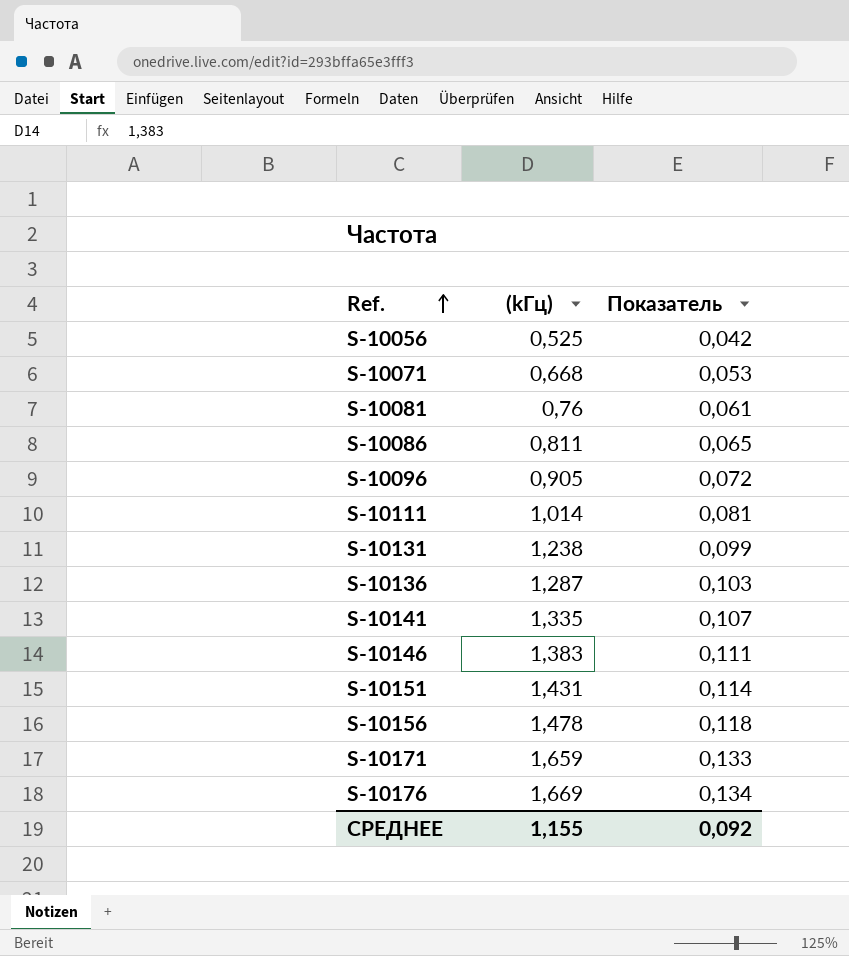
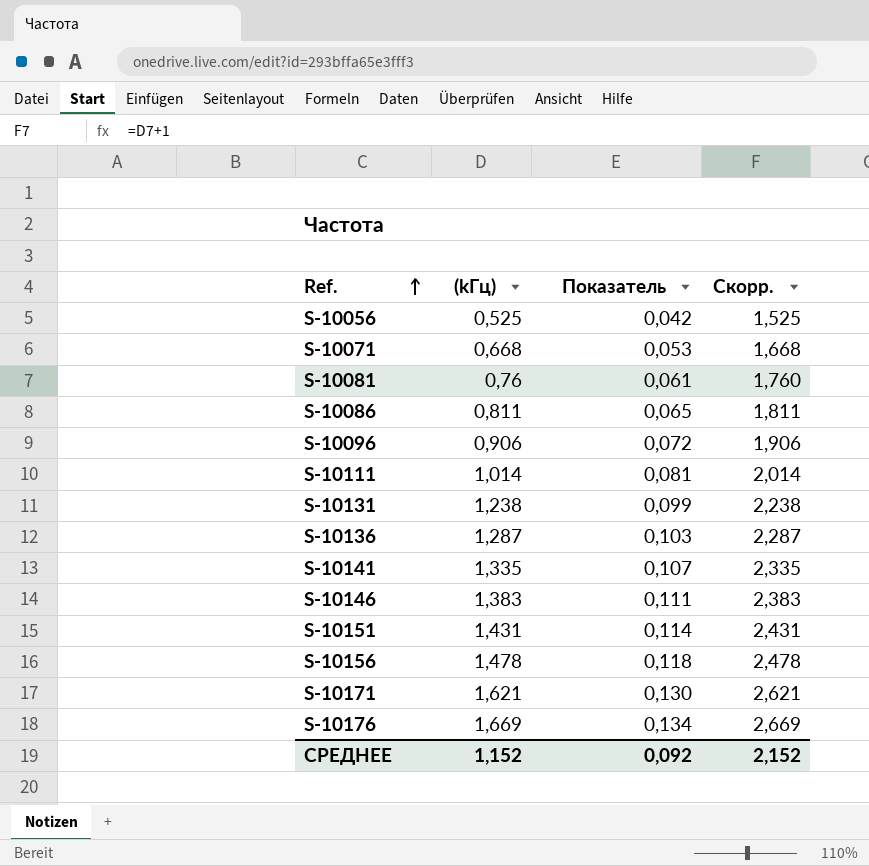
column Скорр. | formula: none -> [(kГц)] + 1
S-10096 | (kГц): 0,905 -> 0,906
S-10171 | (kГц): 1,659 -> 1,621
S-10171 | Показатель: 0,133 -> 0,130
СРЕДНЕЕ | (kГц): 1,155 -> 1,152

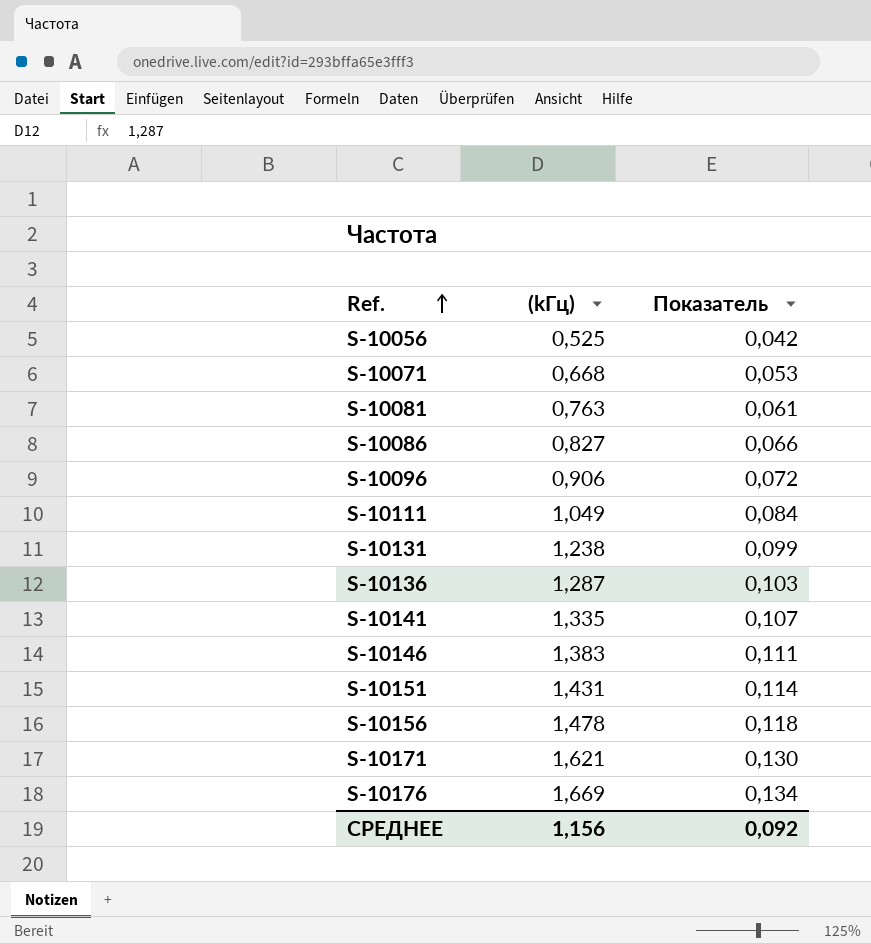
column Скорр. | formula: [(kГц)] + 1 -> none
S-10081 | (kГц): 0,76 -> 0,763
S-10086 | (kГц): 0,811 -> 0,827
S-10086 | Показатель: 0,065 -> 0,066
S-10111 | (kГц): 1,014 -> 1,049
S-10111 | Показатель: 0,081 -> 0,084
СРЕДНЕЕ | (kГц): 1,152 -> 1,156

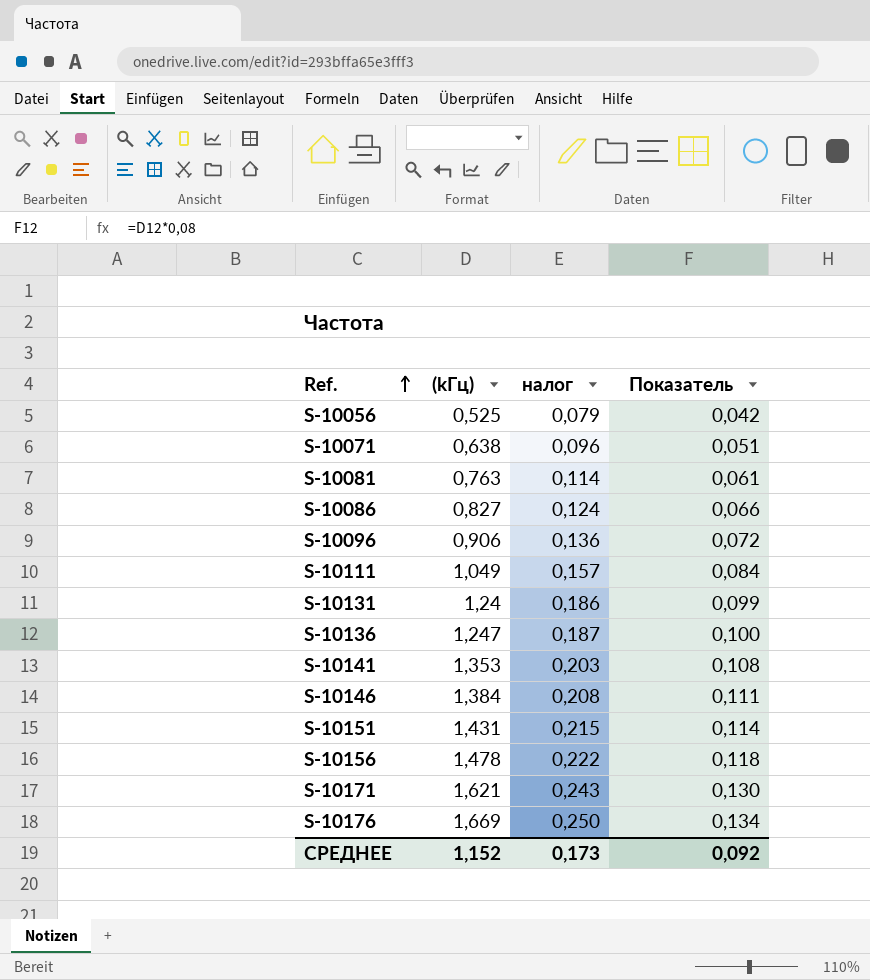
column налог | formula: none -> [(kГц)] * 0,15
S-10071 | (kГц): 0,668 -> 0,638
S-10071 | Показатель: 0,053 -> 0,051
S-10131 | (kГц): 1,238 -> 1,24
S-10136 | (kГц): 1,287 -> 1,247
S-10136 | Показатель: 0,103 -> 0,100
S-10141 | (kГц): 1,335 -> 1,353
S-10141 | Показатель: 0,107 -> 0,108
S-10146 | (kГц): 1,383 -> 1,384
СРЕДНЕЕ | (kГц): 1,156 -> 1,152

